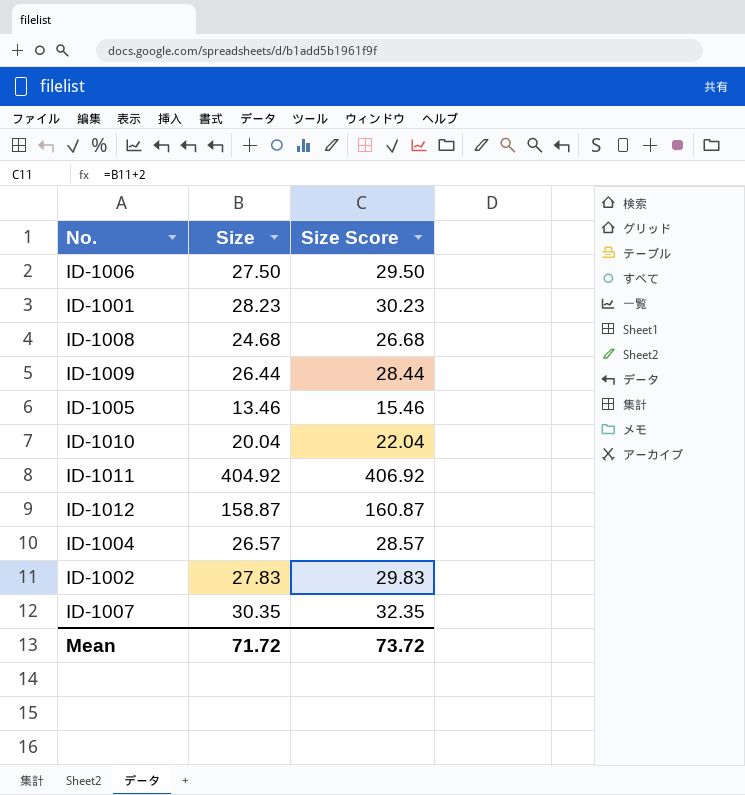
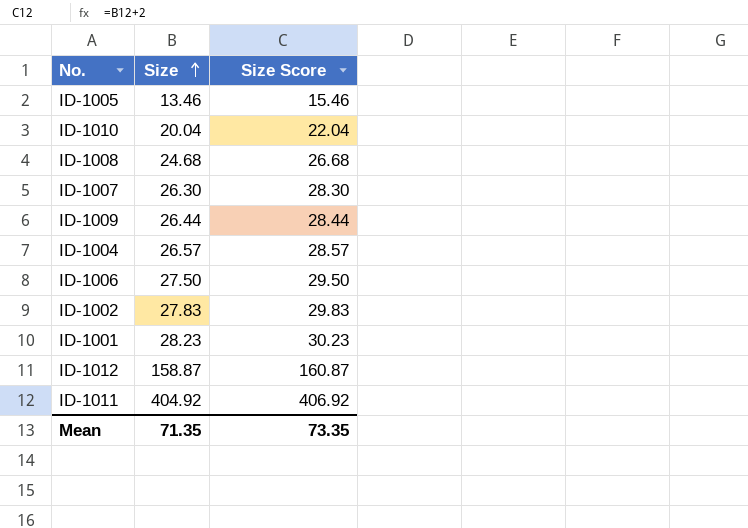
row order: none -> Size ascending
ID-1007 | Size: 30.35 -> 26.30
ID-1007 | Size Score: 32.35 -> 28.30
Mean | Size: 71.72 -> 71.35
Mean | Size Score: 73.72 -> 73.35

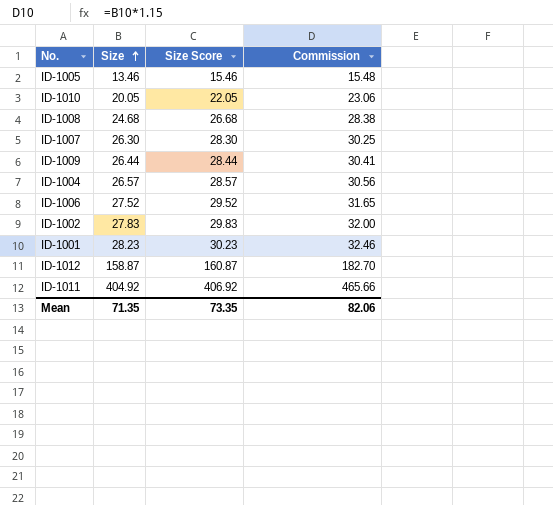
column Commission | formula: none -> [Size] * 1.15
ID-1010 | Size: 20.04 -> 20.05
ID-1010 | Size Score: 22.04 -> 22.05
ID-1006 | Size: 27.50 -> 27.52
ID-1006 | Size Score: 29.50 -> 29.52

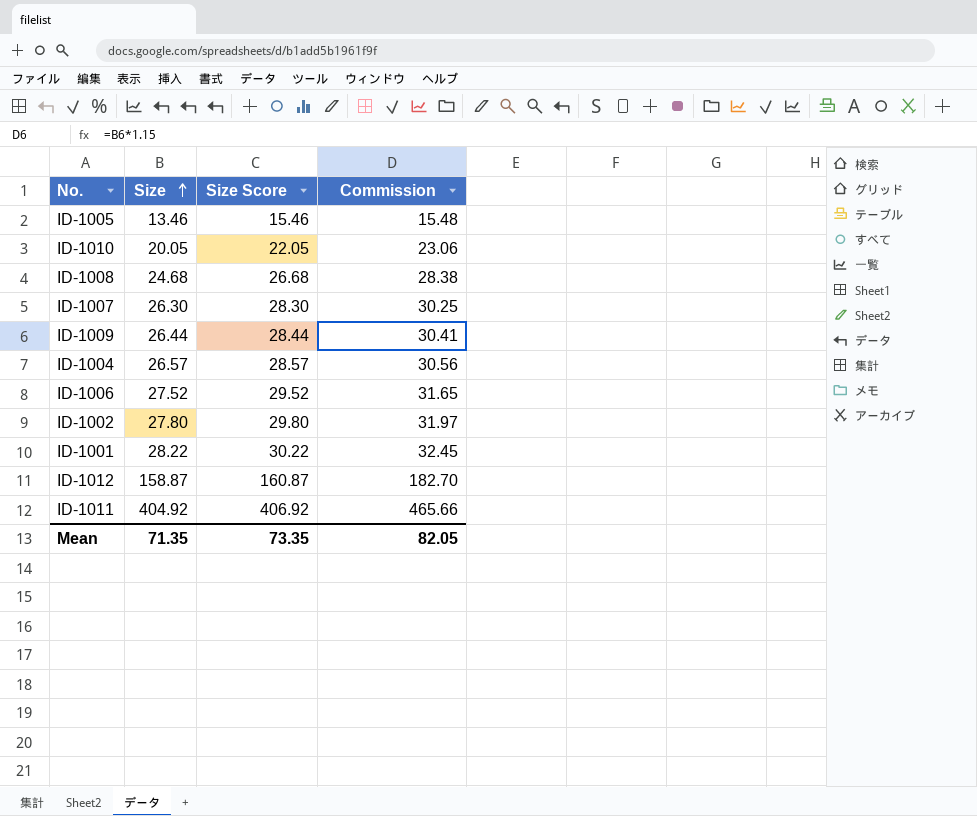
ID-1002 | Size: 27.83 -> 27.80
ID-1002 | Size Score: 29.83 -> 29.80
ID-1002 | Commission: 32.00 -> 31.97
ID-1001 | Size: 28.23 -> 28.22
ID-1001 | Size Score: 30.23 -> 30.22
ID-1001 | Commission: 32.46 -> 32.45
Mean | Commission: 82.06 -> 82.05

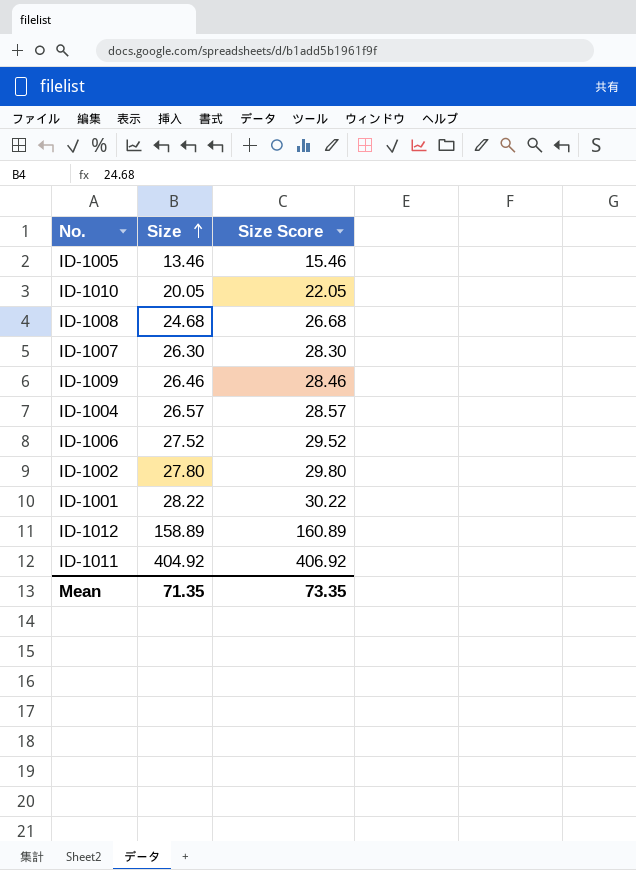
column Commission | formula: [Size] * 1.15 -> none
ID-1009 | Size: 26.44 -> 26.46
ID-1009 | Size Score: 28.44 -> 28.46
ID-1012 | Size: 158.87 -> 158.89
ID-1012 | Size Score: 160.87 -> 160.89

